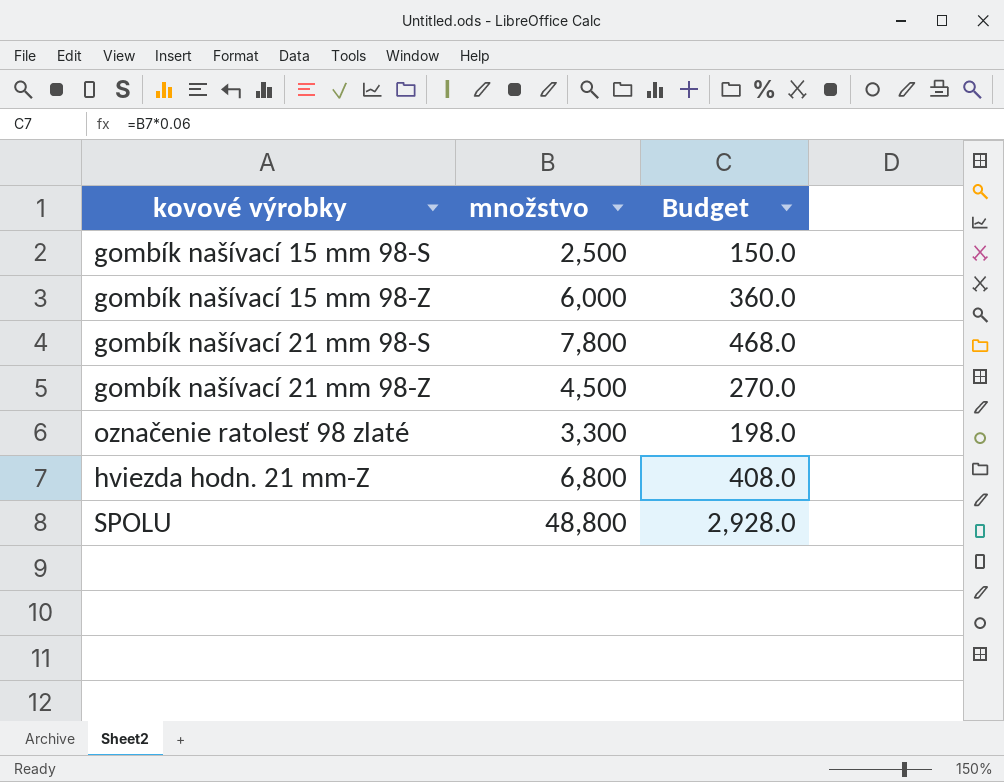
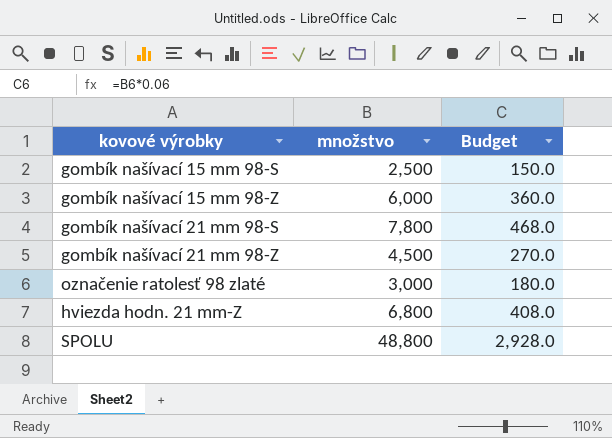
označenie ratolesť 98 zlaté | množstvo: 3,300 -> 3,000
označenie ratolesť 98 zlaté | Budget: 198.0 -> 180.0

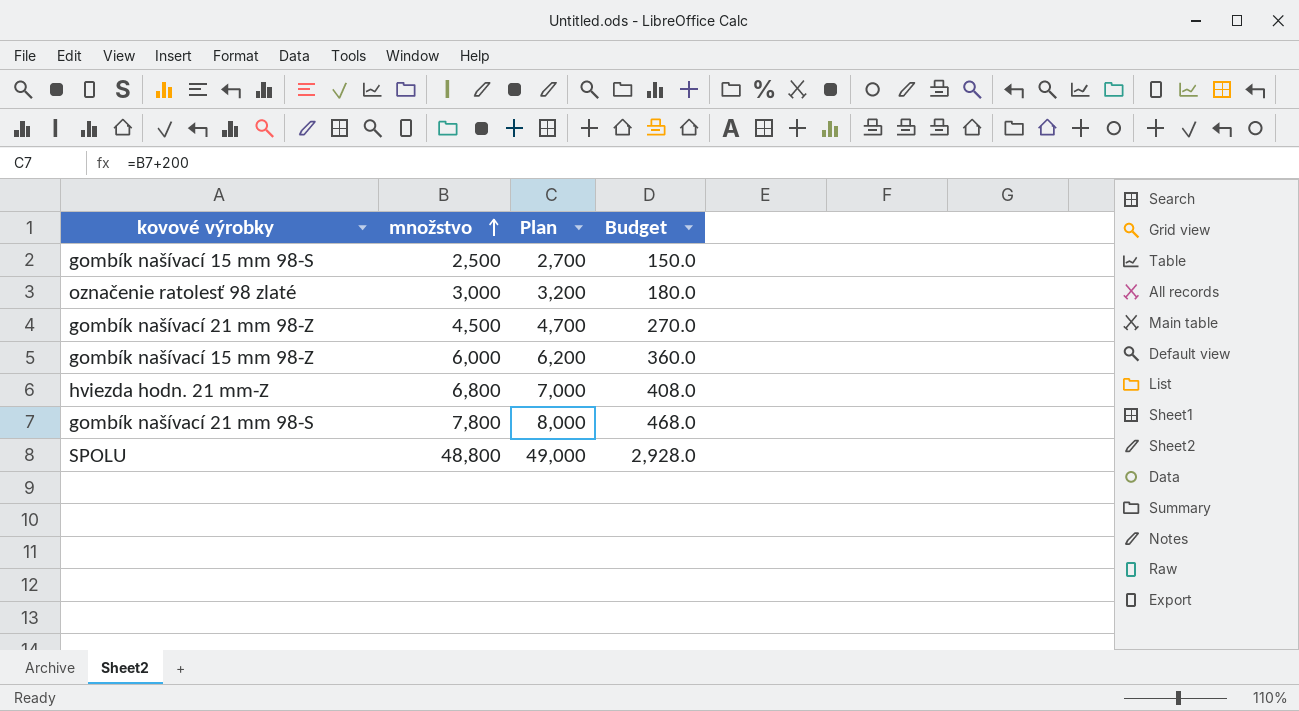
row order: none -> množstvo ascending
column Plan | formula: none -> [množstvo] + 200

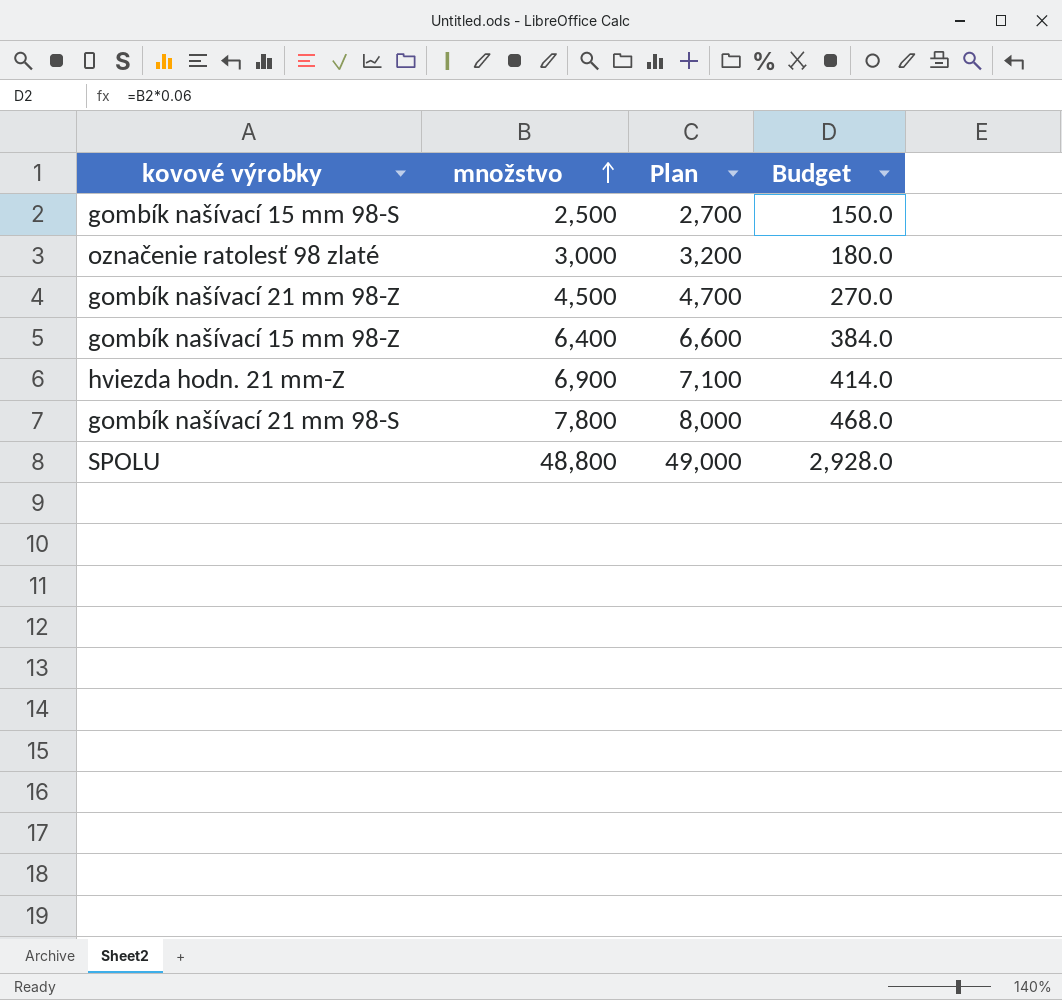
gombík našívací 15 mm 98-Z | množstvo: 6,000 -> 6,400
gombík našívací 15 mm 98-Z | Plan: 6,200 -> 6,600
gombík našívací 15 mm 98-Z | Budget: 360.0 -> 384.0
hviezda hodn. 21 mm-Z | množstvo: 6,800 -> 6,900
hviezda hodn. 21 mm-Z | Plan: 7,000 -> 7,100
hviezda hodn. 21 mm-Z | Budget: 408.0 -> 414.0

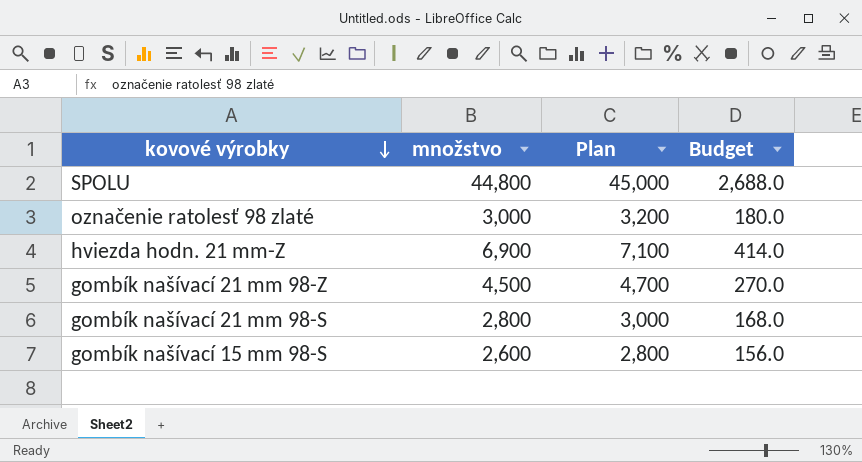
row order: množstvo ascending -> kovové výrobky descending
row gombík našívací 15 mm 98-Z: 6,400 | 6,600 | 384.0 -> none
SPOLU | množstvo: 48,800 -> 44,800
SPOLU | Plan: 49,000 -> 45,000
SPOLU | Budget: 2,928.0 -> 2,688.0
gombík našívací 21 mm 98-S | množstvo: 7,800 -> 2,800
gombík našívací 21 mm 98-S | Plan: 8,000 -> 3,000
gombík našívací 21 mm 98-S | Budget: 468.0 -> 168.0
gombík našívací 15 mm 98-S | množstvo: 2,500 -> 2,600
gombík našívací 15 mm 98-S | Plan: 2,700 -> 2,800
gombík našívací 15 mm 98-S | Budget: 150.0 -> 156.0

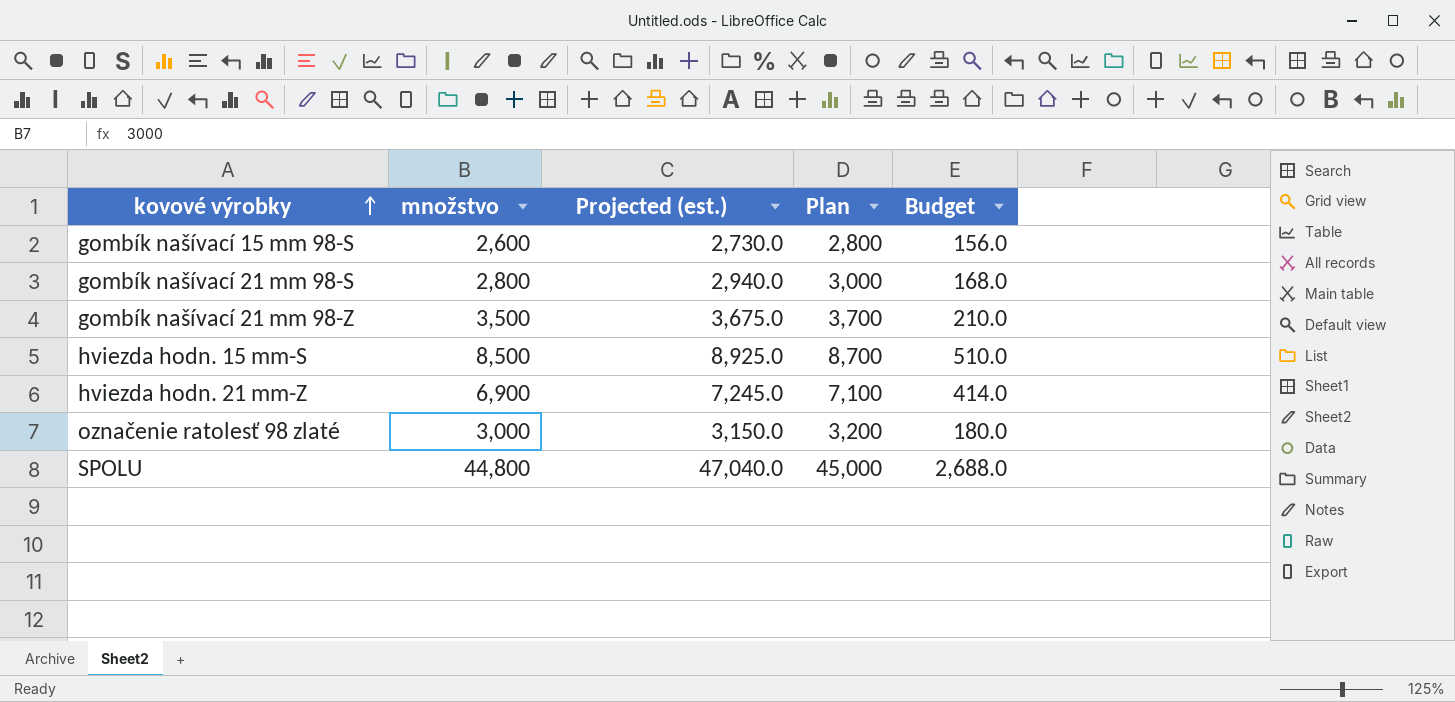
row order: kovové výrobky descending -> kovové výrobky ascending
column Projected (est.) | formula: none -> [množstvo] * 1.05
gombík našívací 21 mm 98-Z | množstvo: 4,500 -> 3,500
gombík našívací 21 mm 98-Z | Plan: 4,700 -> 3,700
gombík našívací 21 mm 98-Z | Budget: 270.0 -> 210.0
row hviezda hodn. 15 mm-S: none -> 8,500 | 8,925.0 | 8,700 | 510.0

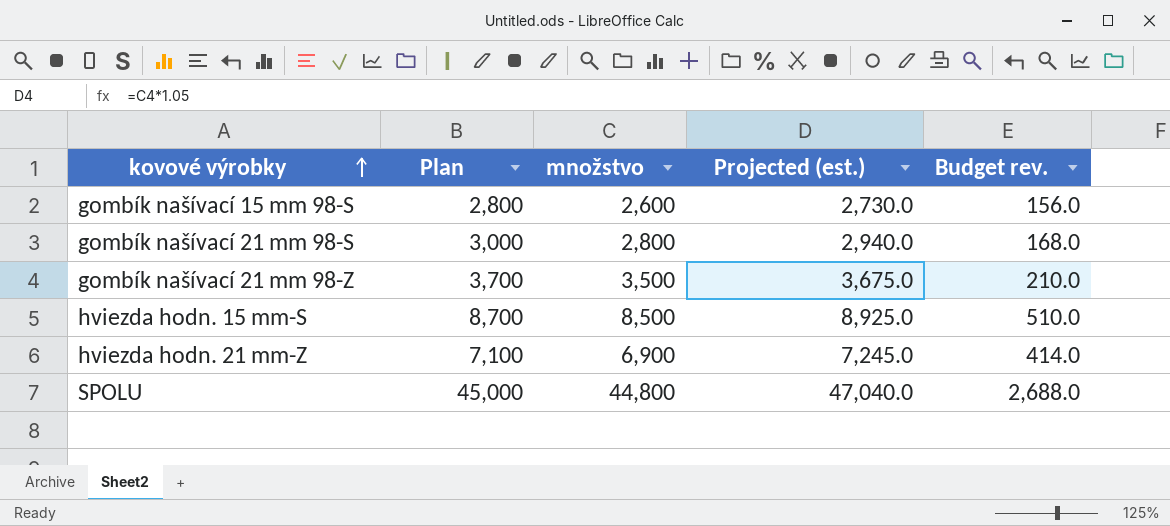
column Plan | position: 4 -> 2
column name: Budget -> Budget rev.
row označenie ratolesť 98 zlaté: 3,000 | 3,150.0 | 3,200 | 180.0 -> none

